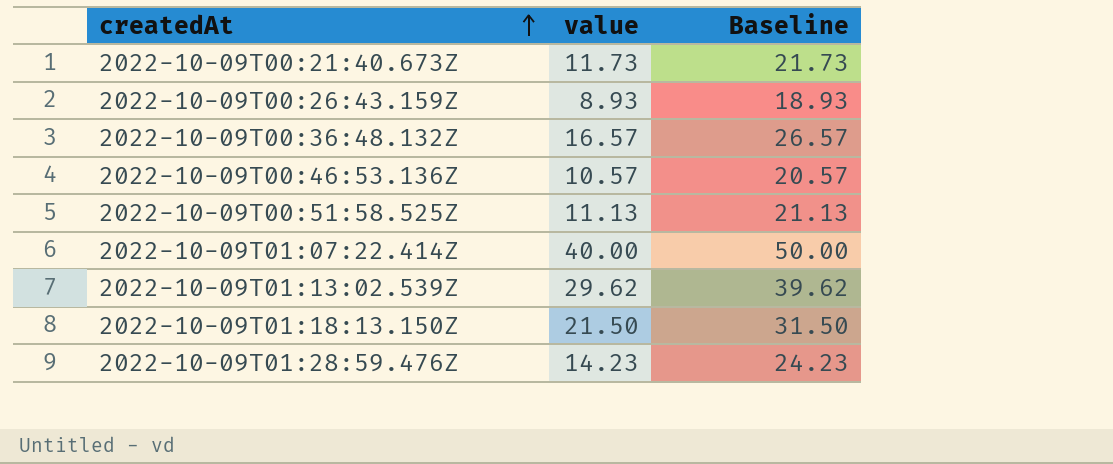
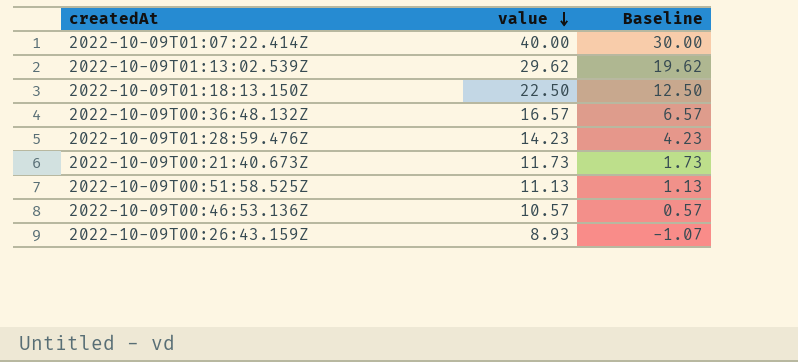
row order: createdAt ascending -> value descending
column Baseline | formula: [value] + 10 -> [value] - 10
2022-10-09T01:18:13.150Z | value: 21.50 -> 22.50

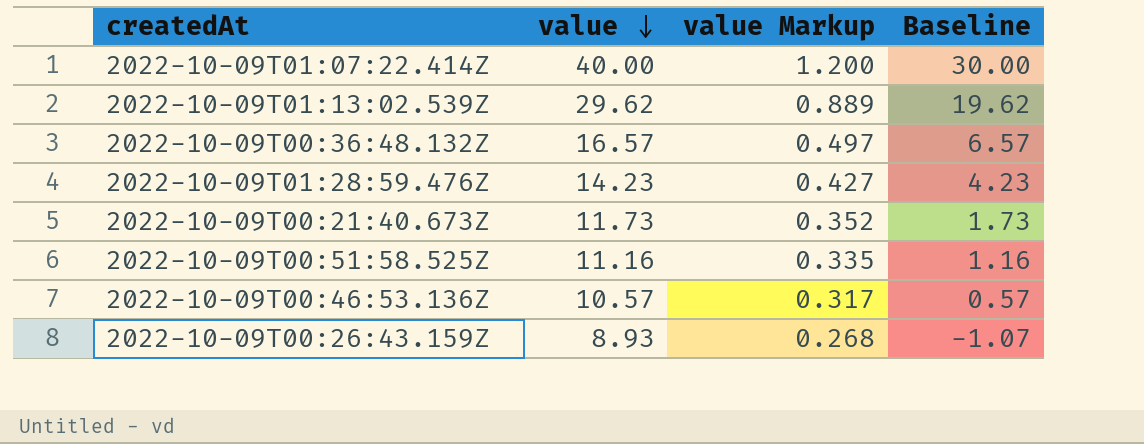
column value Markup | formula: none -> [value] * 0.03
row 2022-10-09T01:18:13.150Z: 22.50 | 12.50 -> none
2022-10-09T00:51:58.525Z | value: 11.13 -> 11.16
2022-10-09T00:51:58.525Z | Baseline: 1.13 -> 1.16

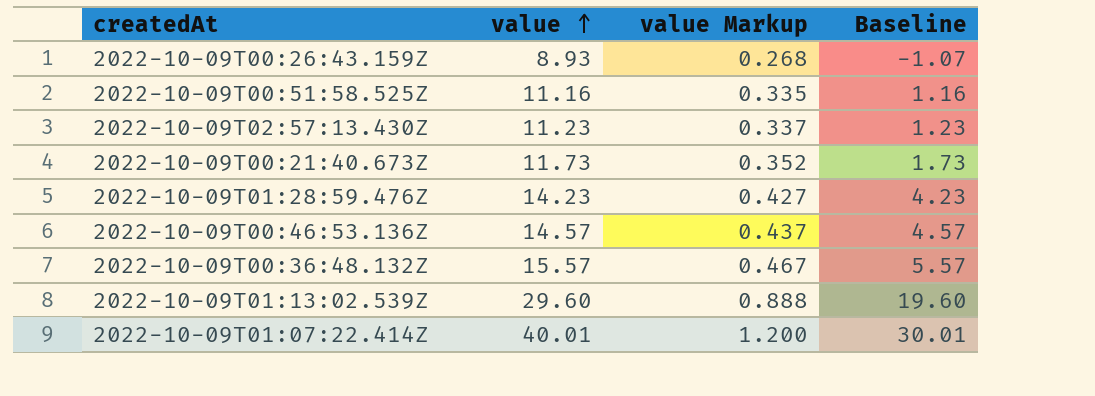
row order: value descending -> value ascending
row 2022-10-09T02:57:13.430Z: none -> 11.23 | 0.337 | 1.23
2022-10-09T00:46:53.136Z | value: 10.57 -> 14.57
2022-10-09T00:46:53.136Z | value Markup: 0.317 -> 0.437
2022-10-09T00:46:53.136Z | Baseline: 0.57 -> 4.57
2022-10-09T00:36:48.132Z | value: 16.57 -> 15.57
2022-10-09T00:36:48.132Z | value Markup: 0.497 -> 0.467
2022-10-09T00:36:48.132Z | Baseline: 6.57 -> 5.57
2022-10-09T01:13:02.539Z | value: 29.62 -> 29.60
2022-10-09T01:13:02.539Z | value Markup: 0.889 -> 0.888
2022-10-09T01:13:02.539Z | Baseline: 19.62 -> 19.60
2022-10-09T01:07:22.414Z | value: 40.00 -> 40.01
2022-10-09T01:07:22.414Z | Baseline: 30.00 -> 30.01

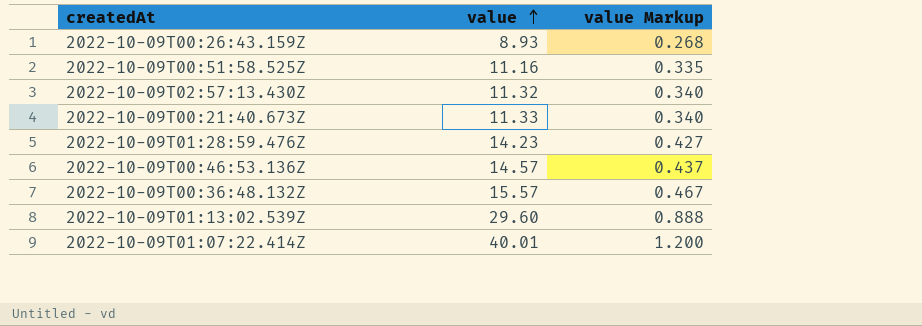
column Baseline | formula: [value] - 10 -> none
2022-10-09T02:57:13.430Z | value: 11.23 -> 11.32
2022-10-09T02:57:13.430Z | value Markup: 0.337 -> 0.340
2022-10-09T00:21:40.673Z | value: 11.73 -> 11.33
2022-10-09T00:21:40.673Z | value Markup: 0.352 -> 0.340

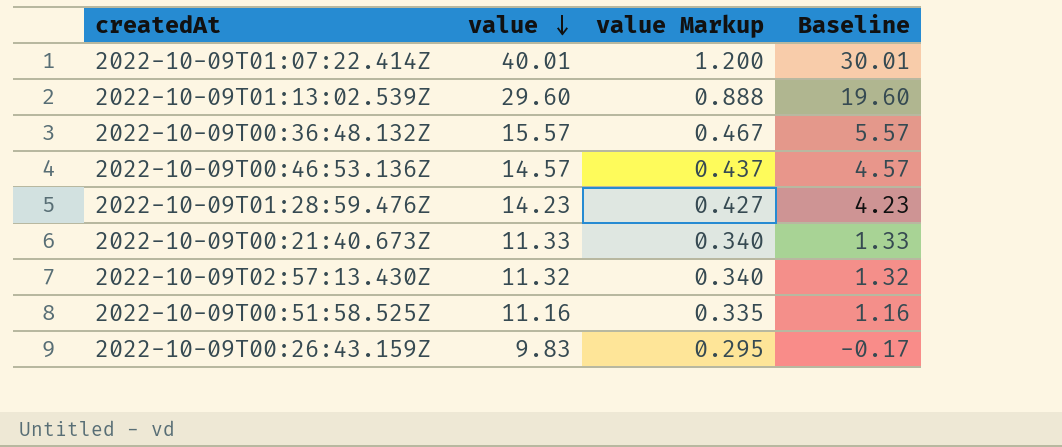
row order: value ascending -> value descending
column Baseline | formula: none -> [value] - 10
2022-10-09T00:26:43.159Z | value: 8.93 -> 9.83
2022-10-09T00:26:43.159Z | value Markup: 0.268 -> 0.295

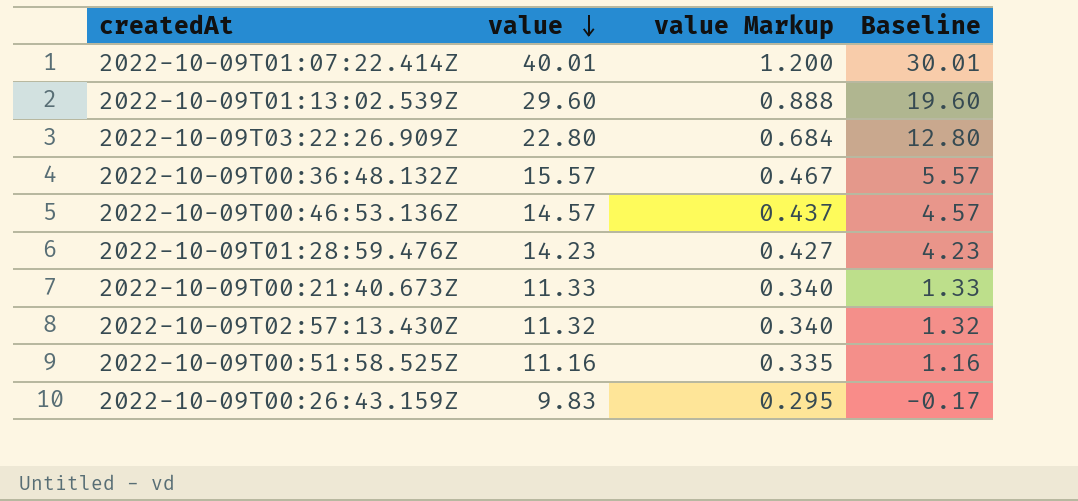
row 2022-10-09T03:22:26.909Z: none -> 22.80 | 0.684 | 12.80

